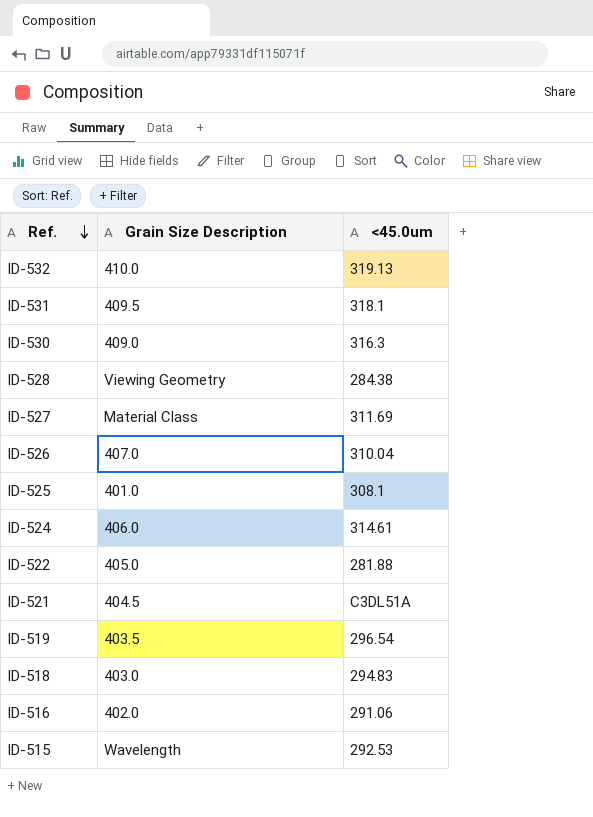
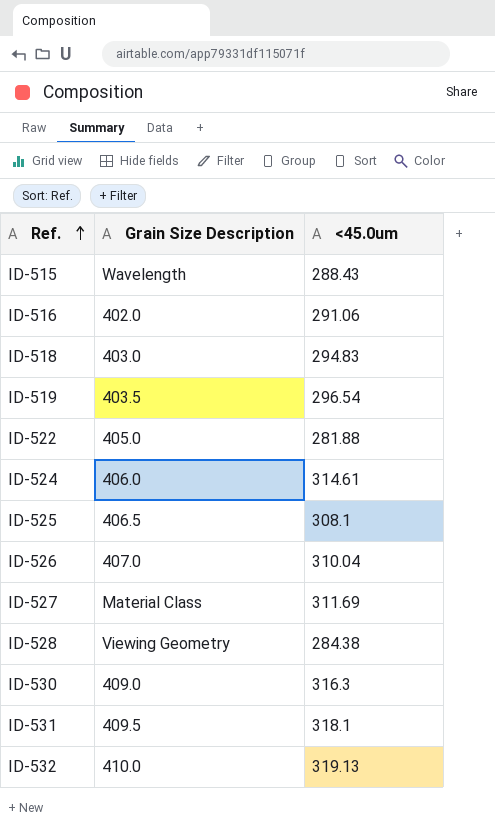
row order: Ref. descending -> Ref. ascending
row ID-521: 404.5 | C3DL51A -> none
ID-515 | <45.0um: 292.53 -> 288.43
ID-525 | Grain Size Description: 401.0 -> 406.5

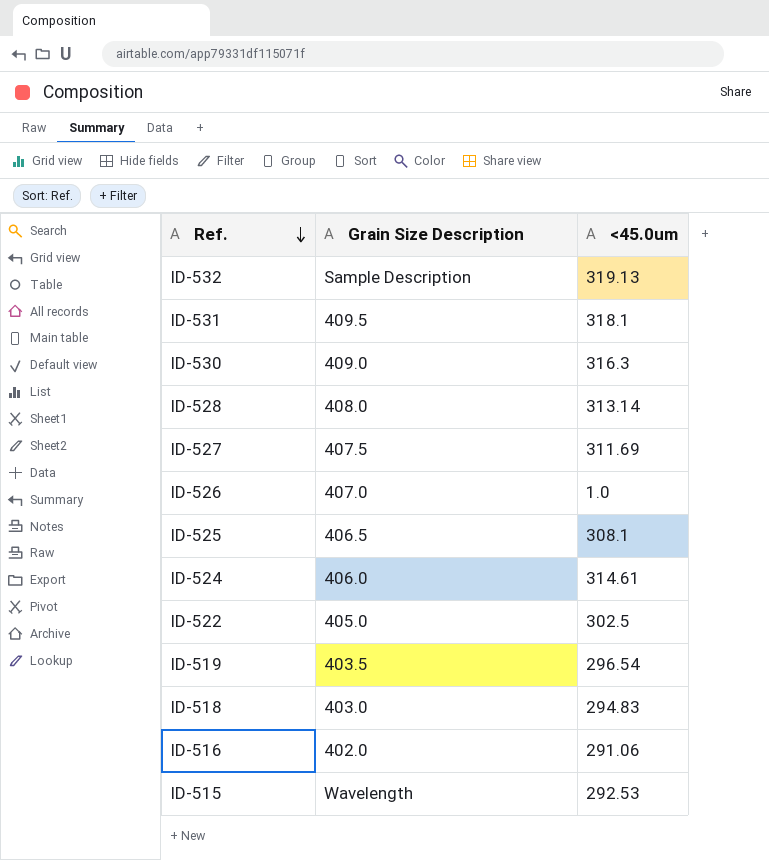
row order: Ref. ascending -> Ref. descending
ID-532 | Grain Size Description: 410.0 -> Sample Description
ID-528 | Grain Size Description: Viewing Geometry -> 408.0
ID-528 | <45.0um: 284.38 -> 313.14
ID-527 | Grain Size Description: Material Class -> 407.5
ID-526 | <45.0um: 310.04 -> 1.0
ID-522 | <45.0um: 281.88 -> 302.5
ID-515 | <45.0um: 288.43 -> 292.53

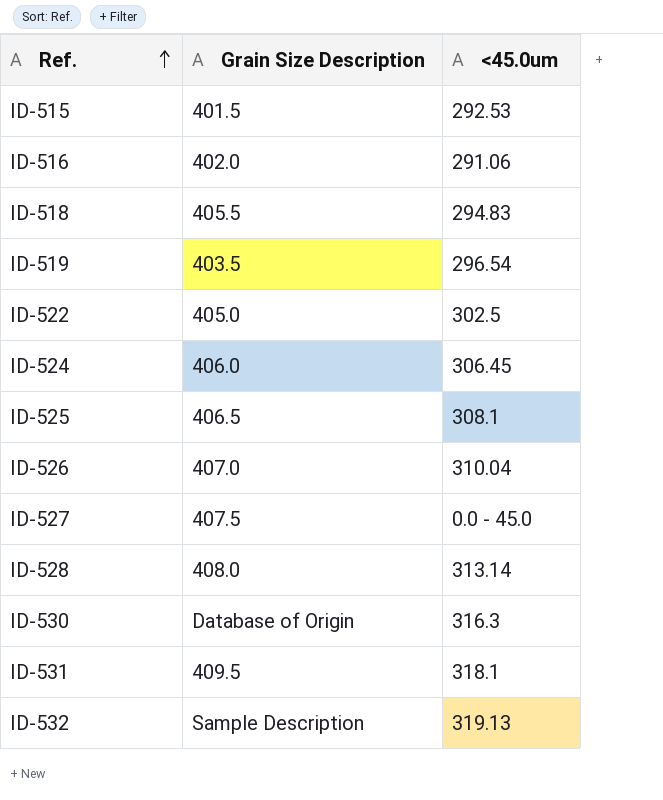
row order: Ref. descending -> Ref. ascending
ID-515 | Grain Size Description: Wavelength -> 401.5
ID-518 | Grain Size Description: 403.0 -> 405.5
ID-524 | <45.0um: 314.61 -> 306.45
ID-526 | <45.0um: 1.0 -> 310.04
ID-527 | <45.0um: 311.69 -> 0.0 - 45.0
ID-530 | Grain Size Description: 409.0 -> Database of Origin

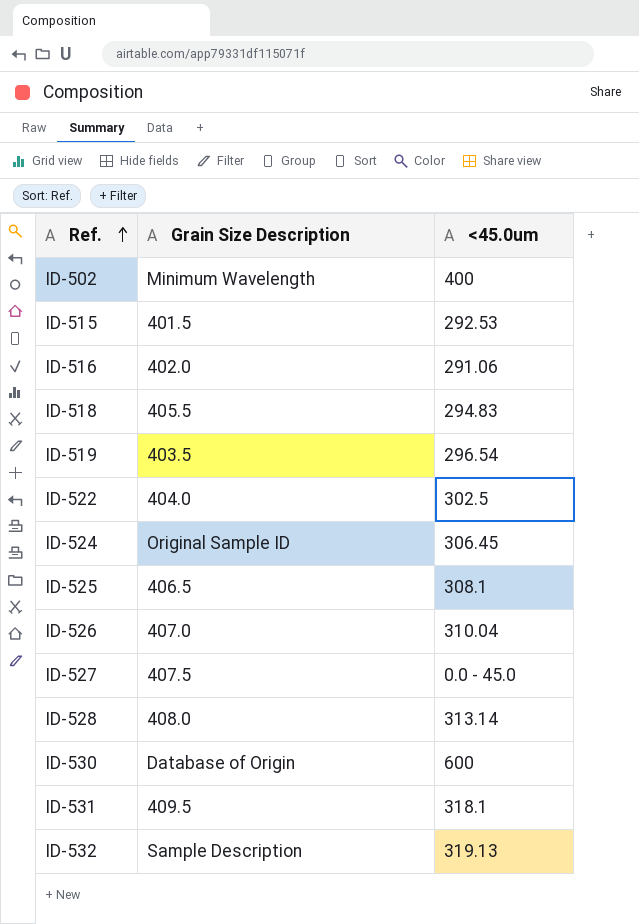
row ID-502: none -> Minimum Wavelength | 400
ID-522 | Grain Size Description: 405.0 -> 404.0
ID-524 | Grain Size Description: 406.0 -> Original Sample ID
ID-530 | <45.0um: 316.3 -> 600

